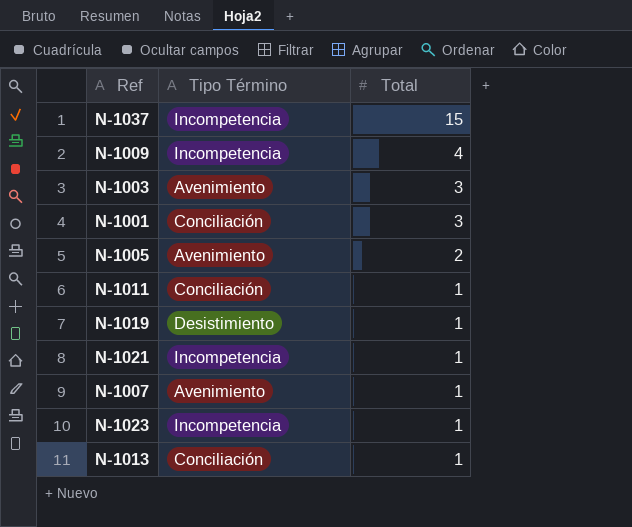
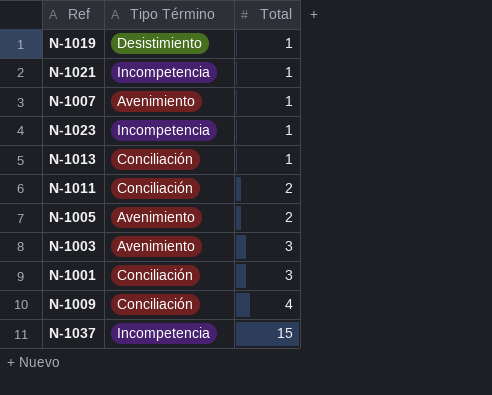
row order: Total descending -> Total ascending
N-1011 | Total: 1 -> 2
N-1009 | Tipo Término: Incompetencia -> Conciliación

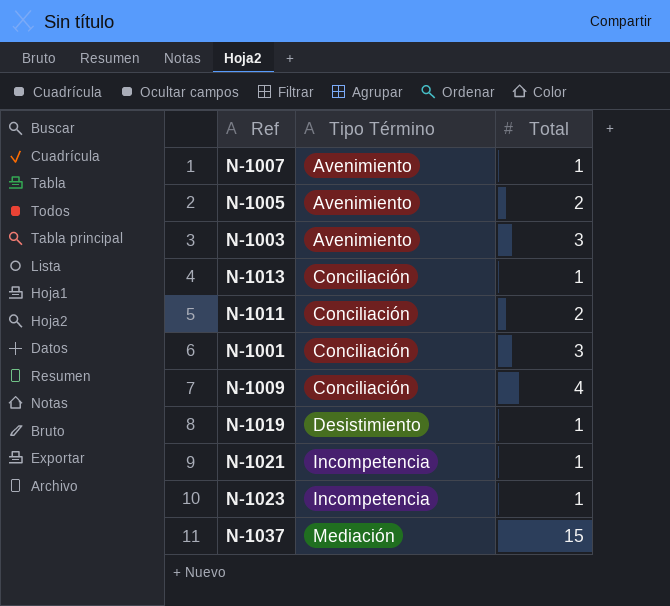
row order: Total ascending -> Tipo Término ascending
N-1037 | Tipo Término: Incompetencia -> Mediación

